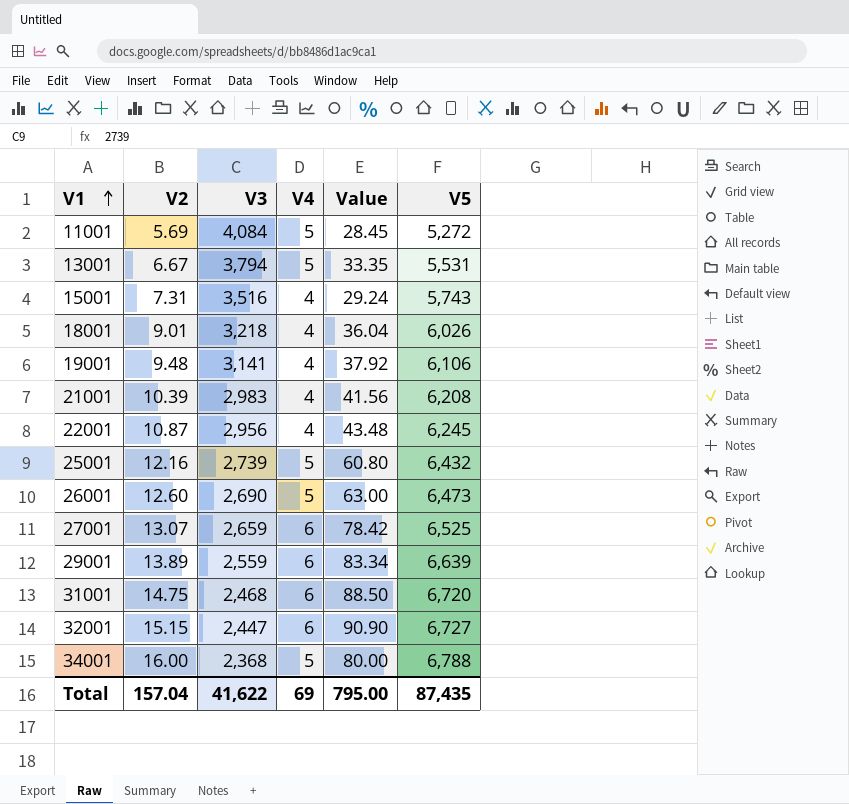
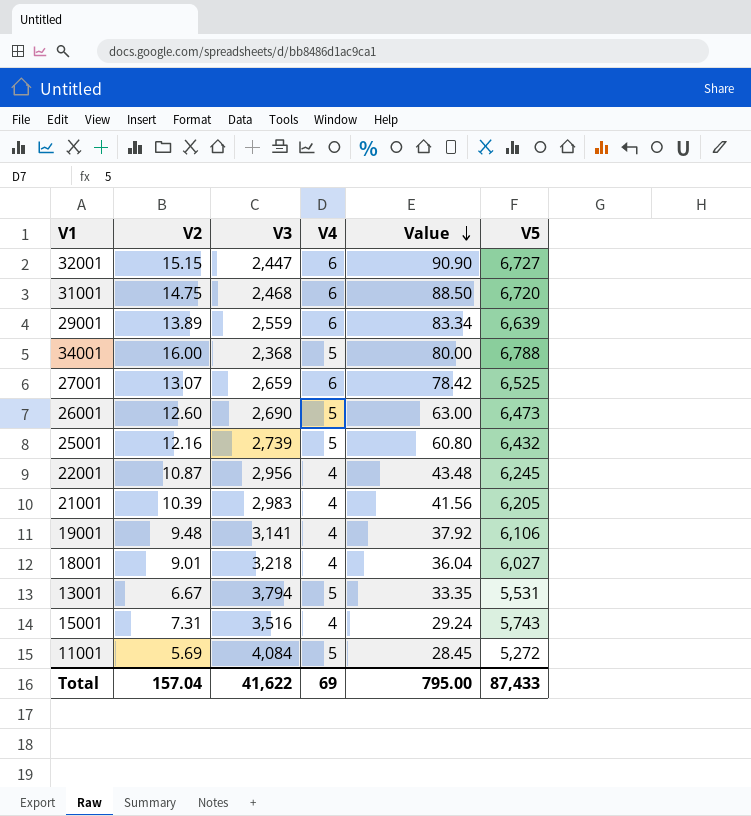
row order: V1 ascending -> Value descending
21001 | V5: 6,208 -> 6,205
18001 | V5: 6,026 -> 6,027
Total | V5: 87,435 -> 87,433

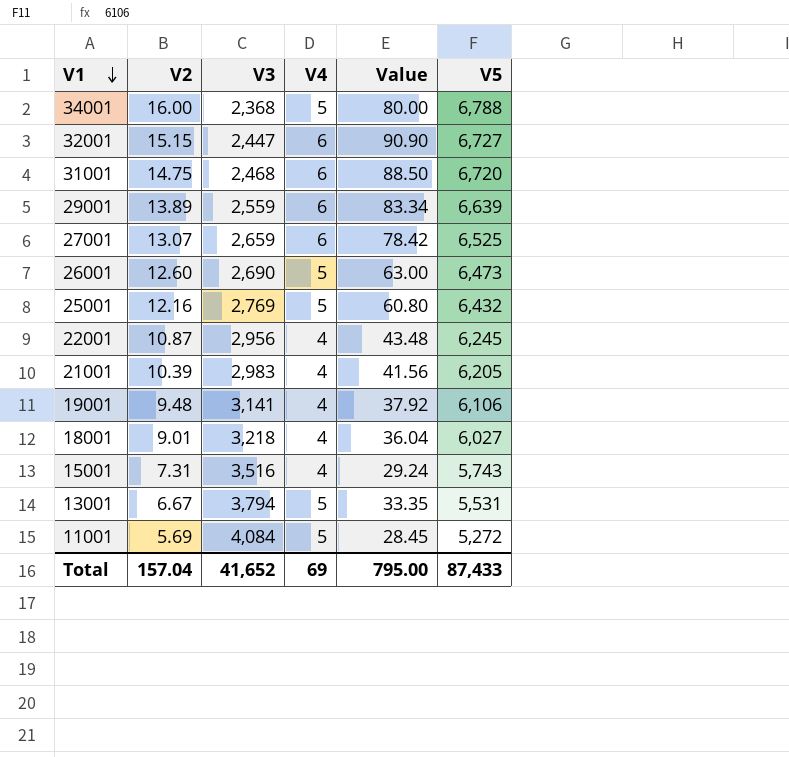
row order: Value descending -> V1 descending
25001 | V3: 2,739 -> 2,769
Total | V3: 41,622 -> 41,652

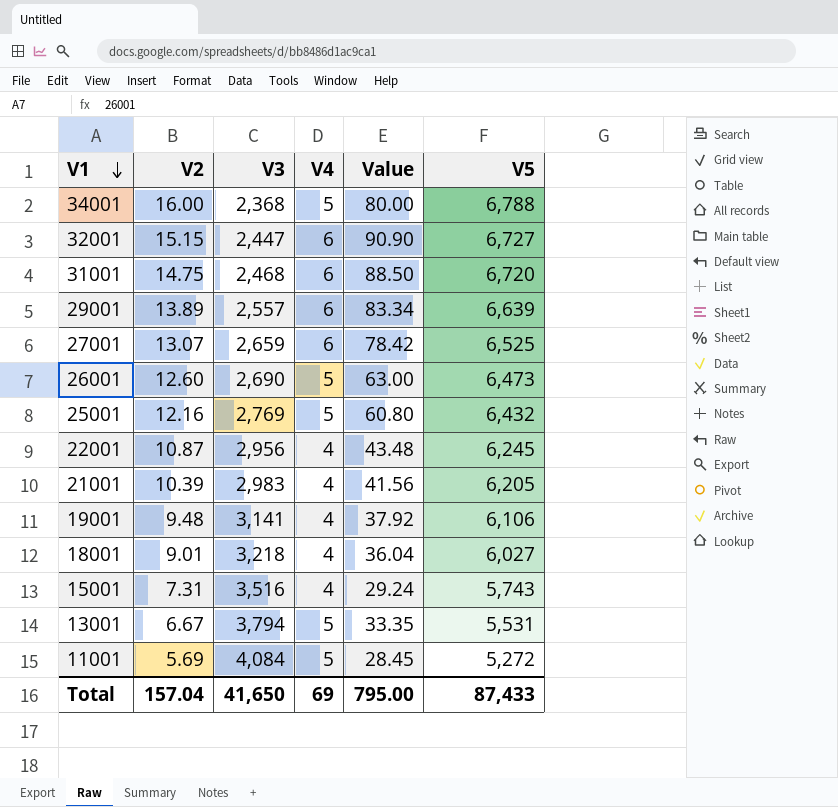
29001 | V3: 2,559 -> 2,557
Total | V3: 41,652 -> 41,650

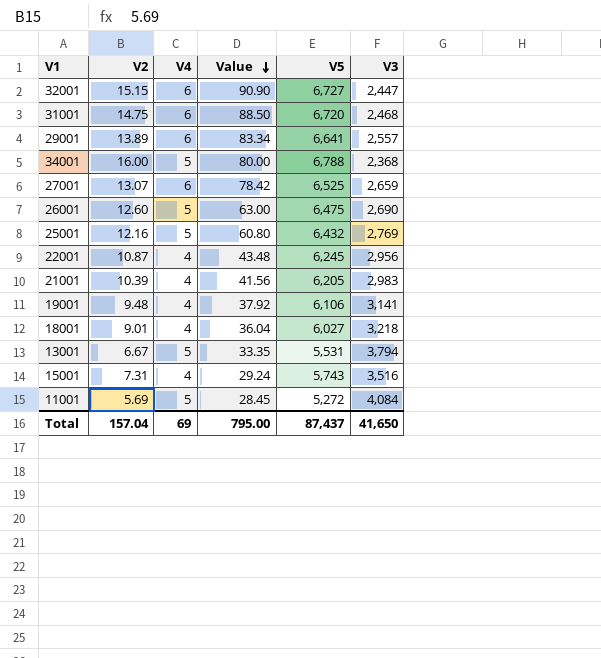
row order: V1 descending -> Value descending
column V3 | position: 3 -> 6
29001 | V5: 6,639 -> 6,641
26001 | V5: 6,473 -> 6,475
Total | V5: 87,433 -> 87,437

